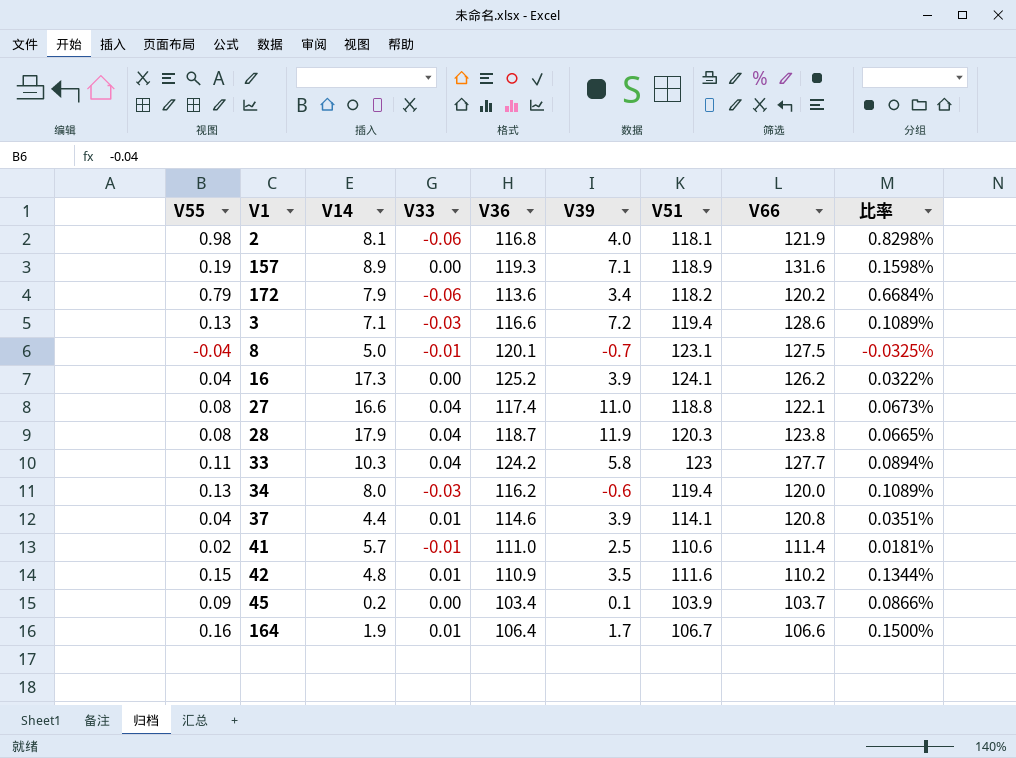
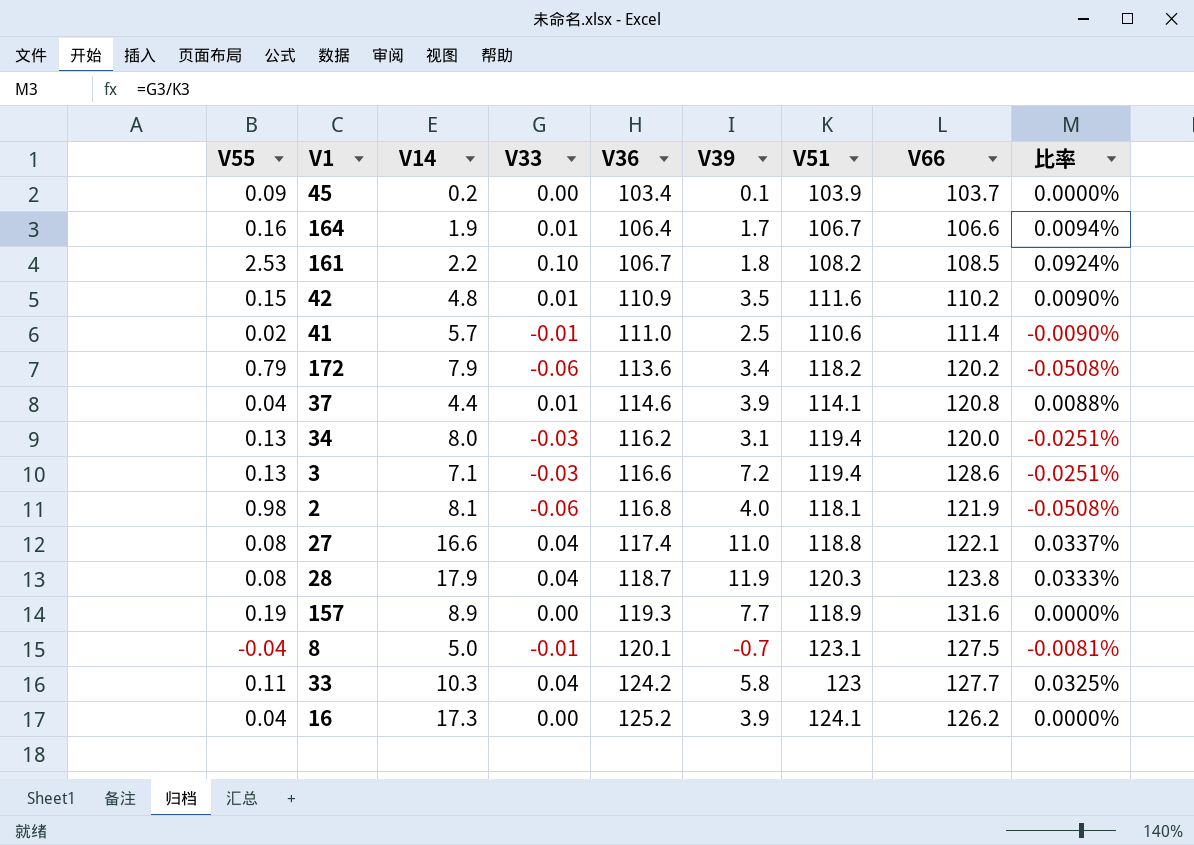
row order: none -> V36 ascending
column 比率 | formula: [V55] / [V51] -> [V33] / [V51]
row 161: none -> 2.53 | 2.2 | 0.10 | 106.7 | 1.8 | 108.2 | 108.5 | 0.0924%
34 | V39: -0.6 -> 3.1
157 | V39: 7.1 -> 7.7

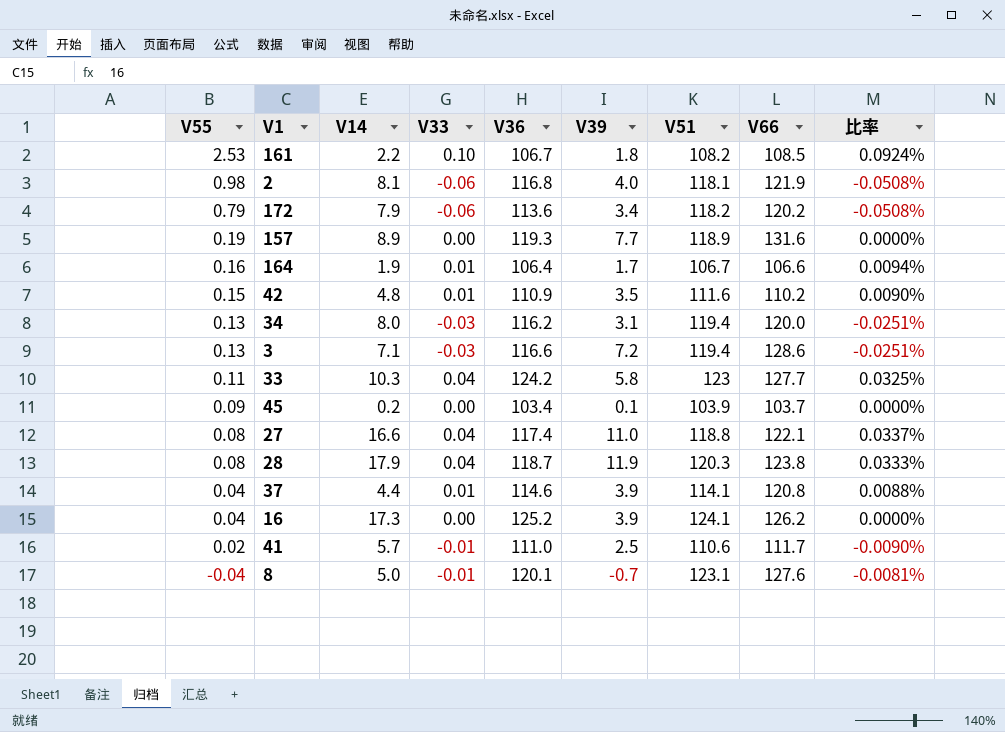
row order: V36 ascending -> V55 descending
41 | V66: 111.4 -> 111.7
8 | V66: 127.5 -> 127.6

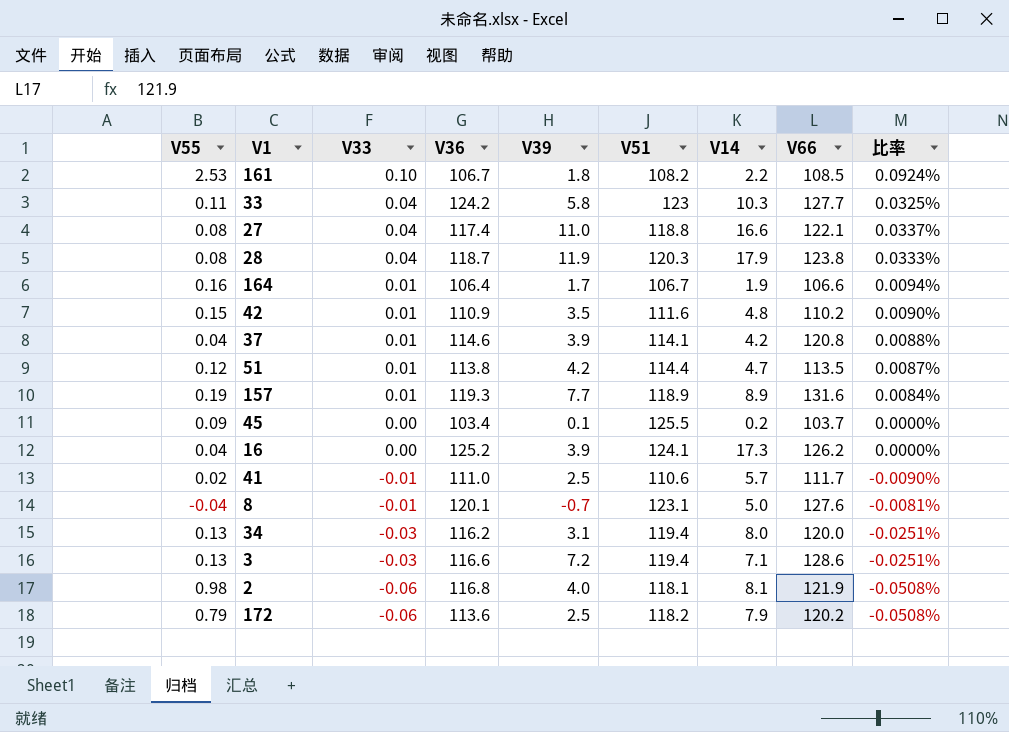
row order: V55 descending -> V33 descending
column V14 | position: 3 -> 7
37 | V14: 4.4 -> 4.2
row 51: none -> 0.12 | 0.01 | 113.8 | 4.2 | 114.4 | 4.7 | 113.5 | 0.0087%
157 | V33: 0.00 -> 0.01
157 | 比率: 0.0000% -> 0.0084%
45 | V51: 103.9 -> 125.5
172 | V39: 3.4 -> 2.5

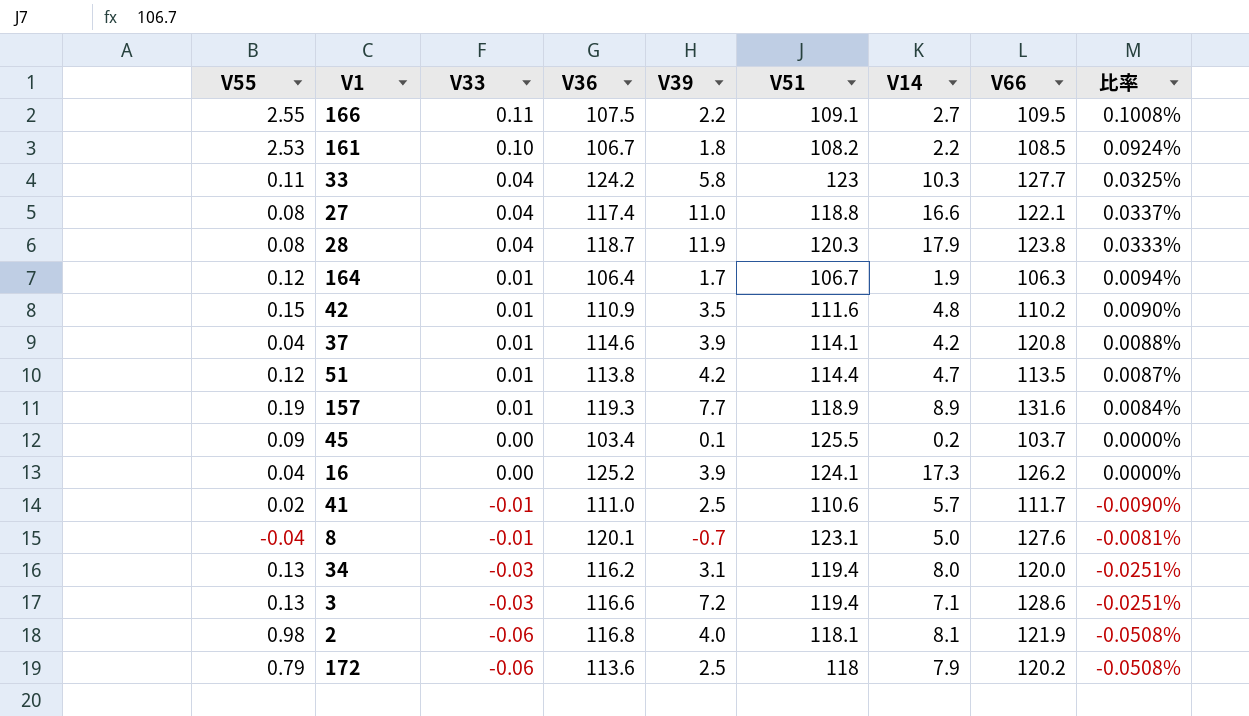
row 166: none -> 2.55 | 0.11 | 107.5 | 2.2 | 109.1 | 2.7 | 109.5 | 0.1008%
164 | V55: 0.16 -> 0.12
164 | V66: 106.6 -> 106.3
172 | V51: 118.2 -> 118

